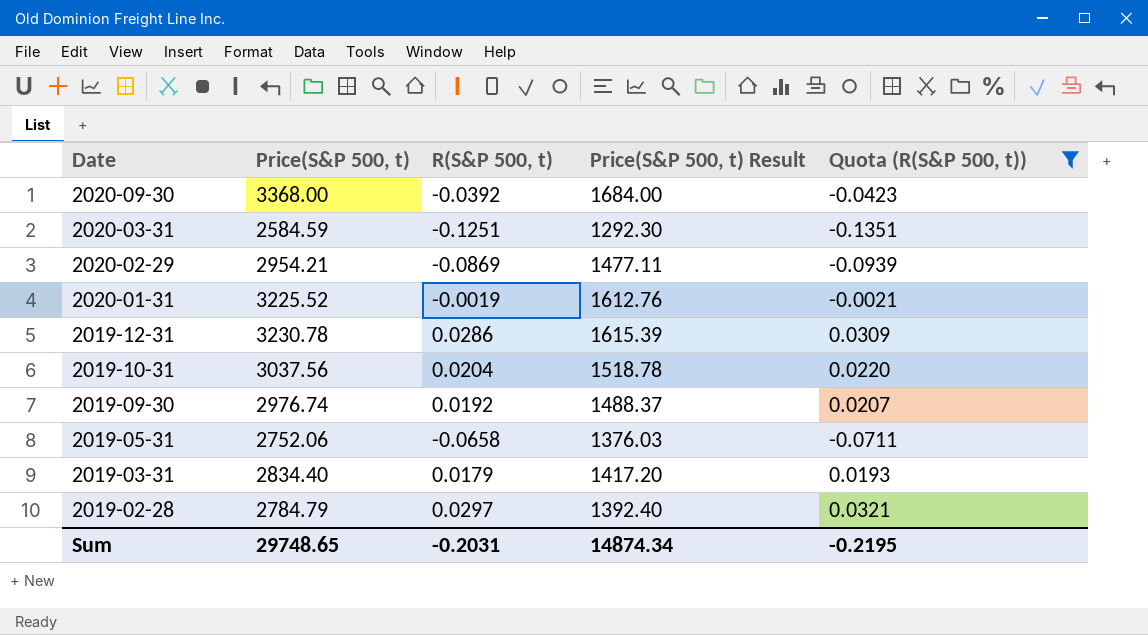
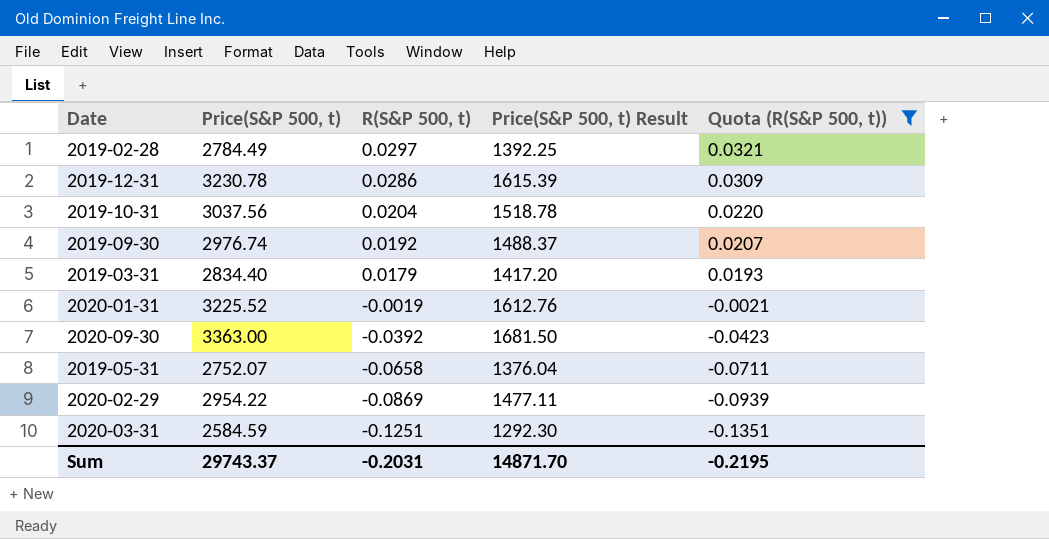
row order: Date descending -> R(S&P 500, t) descending
2019-02-28 | Price(S&P 500, t): 2784.79 -> 2784.49
2019-02-28 | Price(S&P 500, t) Result: 1392.40 -> 1392.25
2020-09-30 | Price(S&P 500, t): 3368.00 -> 3363.00
2020-09-30 | Price(S&P 500, t) Result: 1684.00 -> 1681.50
2019-05-31 | Price(S&P 500, t): 2752.06 -> 2752.07
2019-05-31 | Price(S&P 500, t) Result: 1376.03 -> 1376.04
2020-02-29 | Price(S&P 500, t): 2954.21 -> 2954.22
Sum | Price(S&P 500, t): 29748.65 -> 29743.37
Sum | Price(S&P 500, t) Result: 14874.34 -> 14871.70

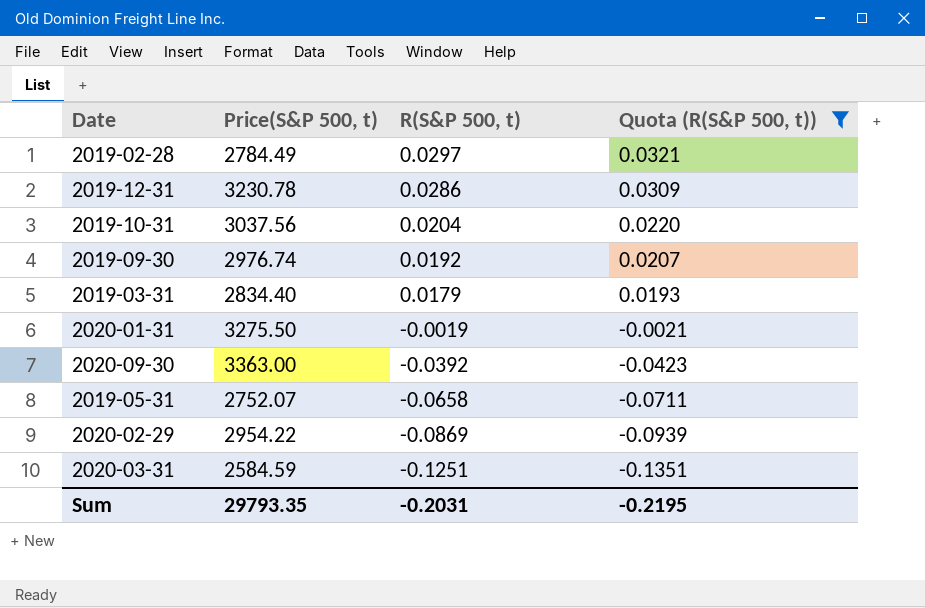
column Price(S&P 500, t) Result | formula: [Price(S&P 500, t)] * 0.5 -> none
2020-01-31 | Price(S&P 500, t): 3225.52 -> 3275.50
Sum | Price(S&P 500, t): 29743.37 -> 29793.35

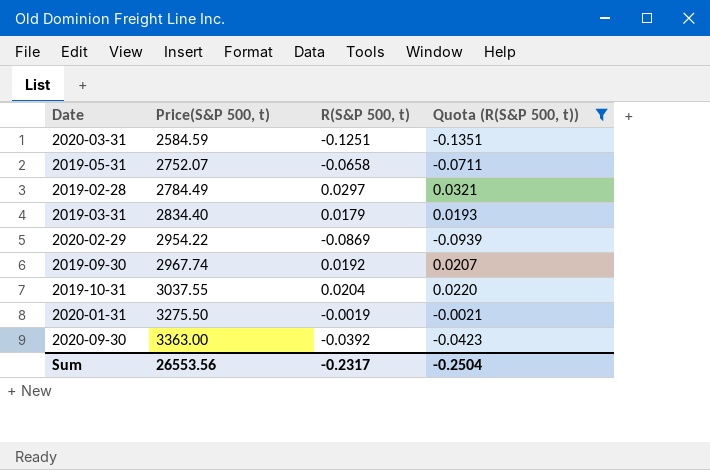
row order: R(S&P 500, t) descending -> Price(S&P 500, t) ascending
row 2019-12-31: 3230.78 | 0.0286 | 0.0309 -> none
2019-09-30 | Price(S&P 500, t): 2976.74 -> 2967.74
2019-10-31 | Price(S&P 500, t): 3037.56 -> 3037.55
Sum | Price(S&P 500, t): 29793.35 -> 26553.56
Sum | R(S&P 500, t): -0.2031 -> -0.2317
Sum | Quota (R(S&P 500, t)): -0.2195 -> -0.2504

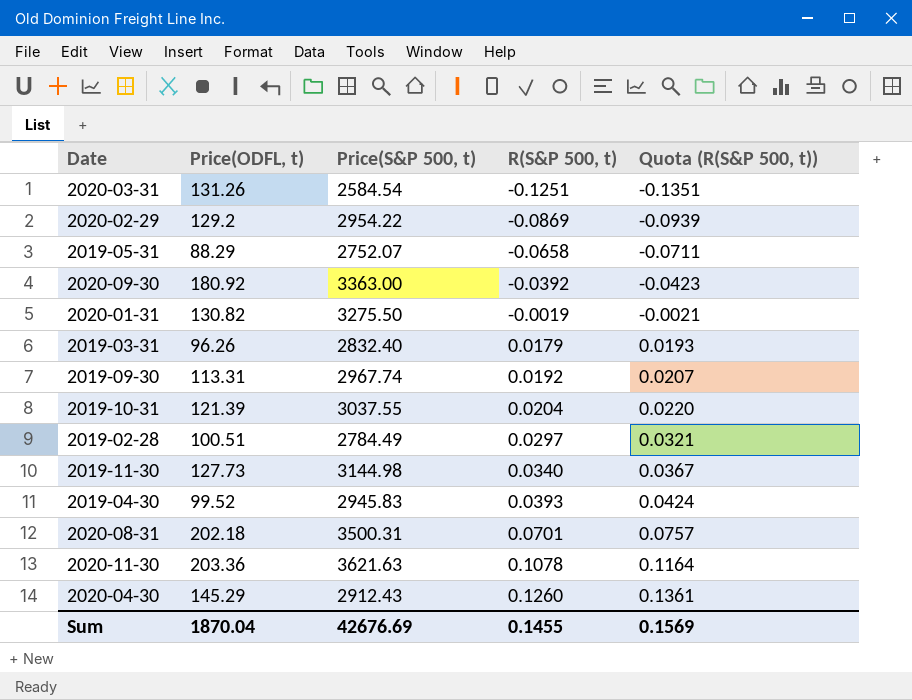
filter: Quota (R(S&P 500, t)) <= 0.0321 -> none
row order: Price(S&P 500, t) ascending -> R(S&P 500, t) ascending
column Price(ODFL, t) | position: none -> 2
2020-03-31 | Price(S&P 500, t): 2584.59 -> 2584.54
2019-03-31 | Price(S&P 500, t): 2834.40 -> 2832.40
Sum | Price(S&P 500, t): 26553.56 -> 42676.69
Sum | R(S&P 500, t): -0.2317 -> 0.1455
Sum | Quota (R(S&P 500, t)): -0.2504 -> 0.1569

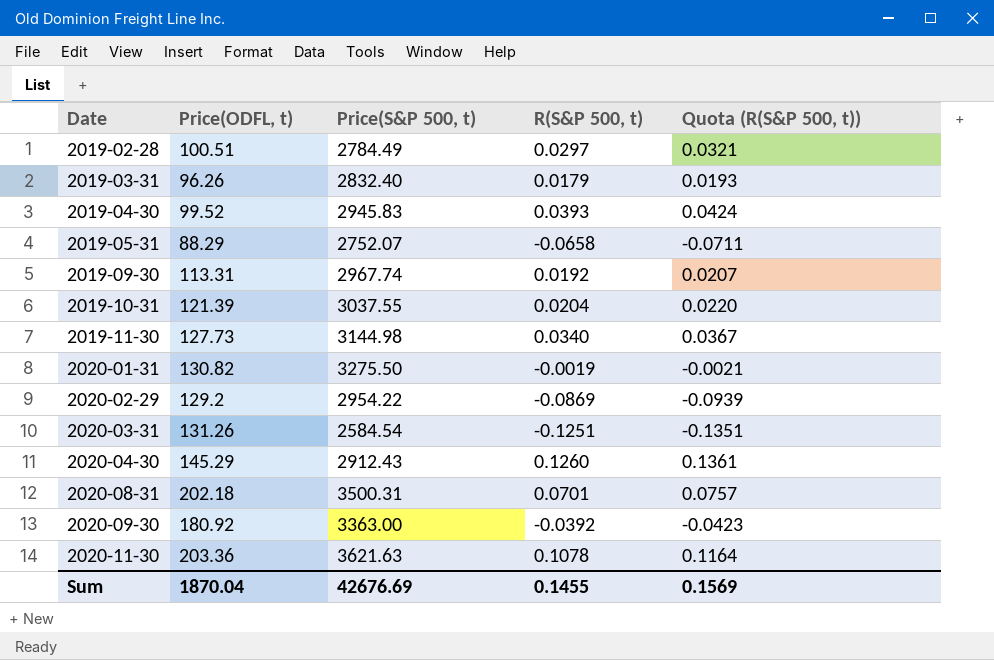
row order: R(S&P 500, t) ascending -> Date ascending

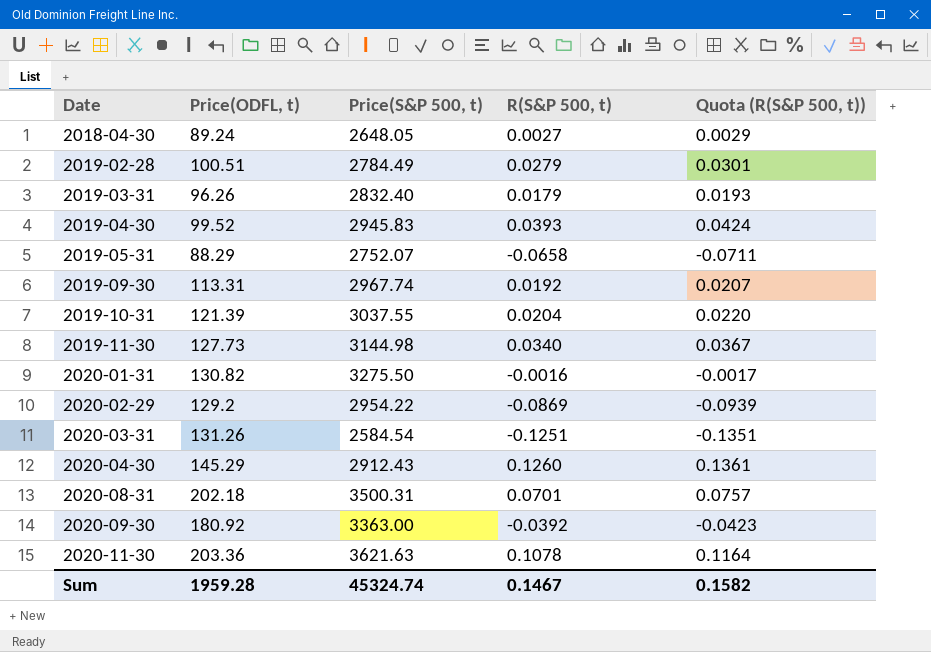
row 2018-04-30: none -> 89.24 | 2648.05 | 0.0027 | 0.0029
2019-02-28 | R(S&P 500, t): 0.0297 -> 0.0279
2019-02-28 | Quota (R(S&P 500, t)): 0.0321 -> 0.0301
2020-01-31 | R(S&P 500, t): -0.0019 -> -0.0016
2020-01-31 | Quota (R(S&P 500, t)): -0.0021 -> -0.0017
Sum | Price(ODFL, t): 1870.04 -> 1959.28
Sum | Price(S&P 500, t): 42676.69 -> 45324.74
Sum | R(S&P 500, t): 0.1455 -> 0.1467
Sum | Quota (R(S&P 500, t)): 0.1569 -> 0.1582

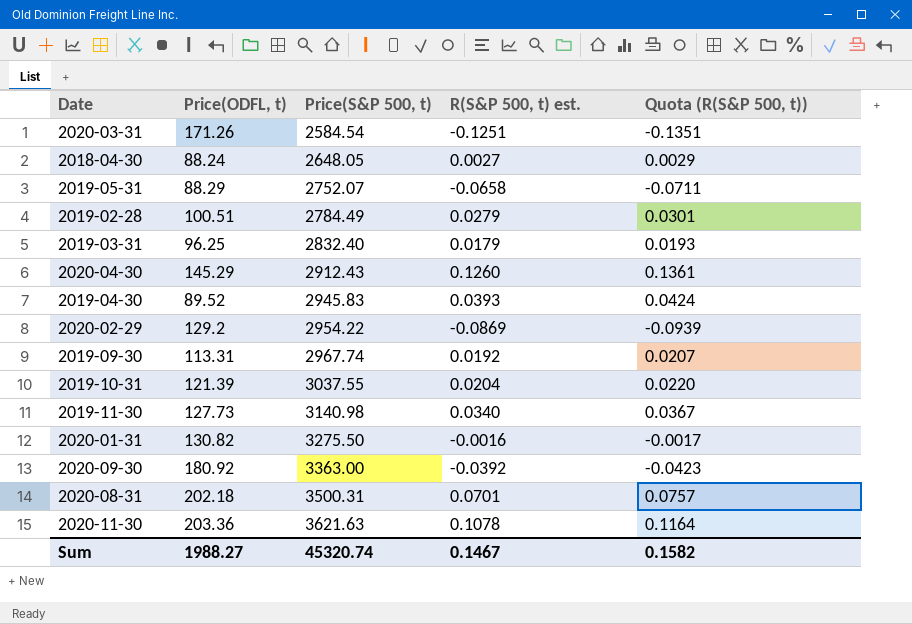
row order: Date ascending -> Price(S&P 500, t) ascending
column name: R(S&P 500, t) -> R(S&P 500, t) est.
2020-03-31 | Price(ODFL, t): 131.26 -> 171.26
2018-04-30 | Price(ODFL, t): 89.24 -> 88.24
2019-03-31 | Price(ODFL, t): 96.26 -> 96.25
2019-04-30 | Price(ODFL, t): 99.52 -> 89.52
2019-11-30 | Price(S&P 500, t): 3144.98 -> 3140.98
Sum | Price(ODFL, t): 1959.28 -> 1988.27
Sum | Price(S&P 500, t): 45324.74 -> 45320.74

